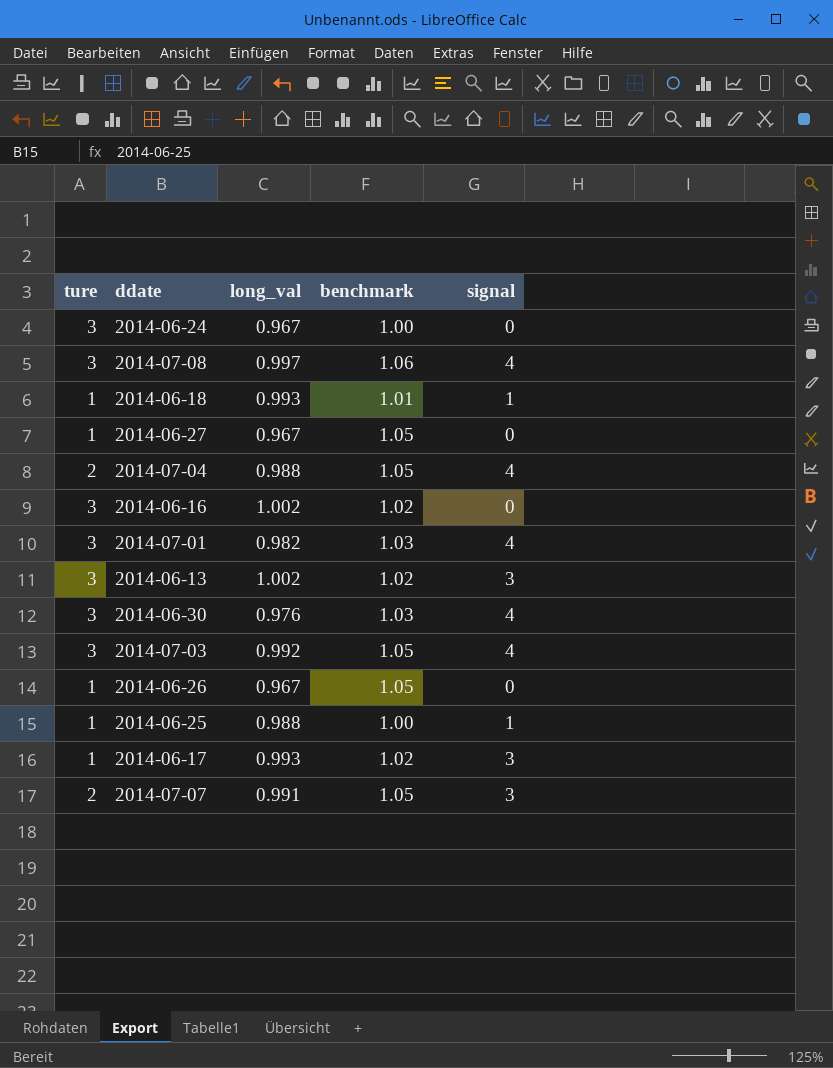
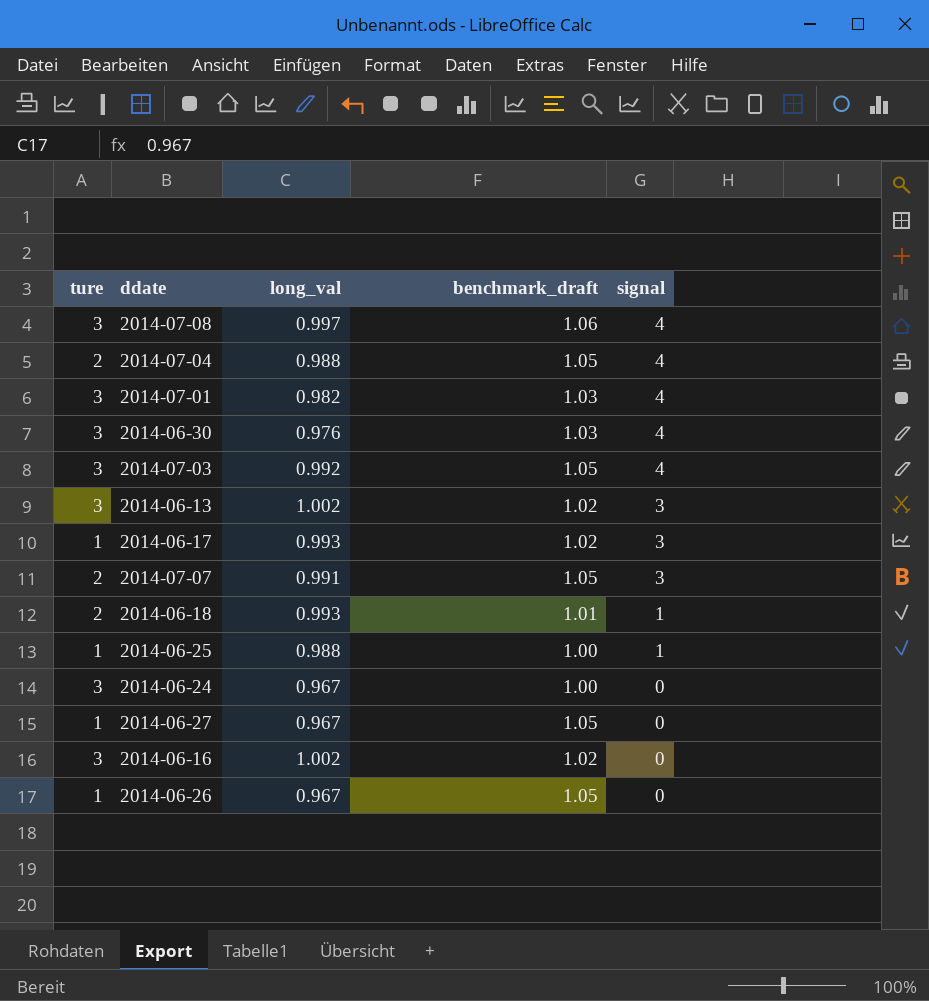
row order: none -> signal descending
column name: benchmark -> benchmark_draft
2014-06-18 | ture: 1 -> 2

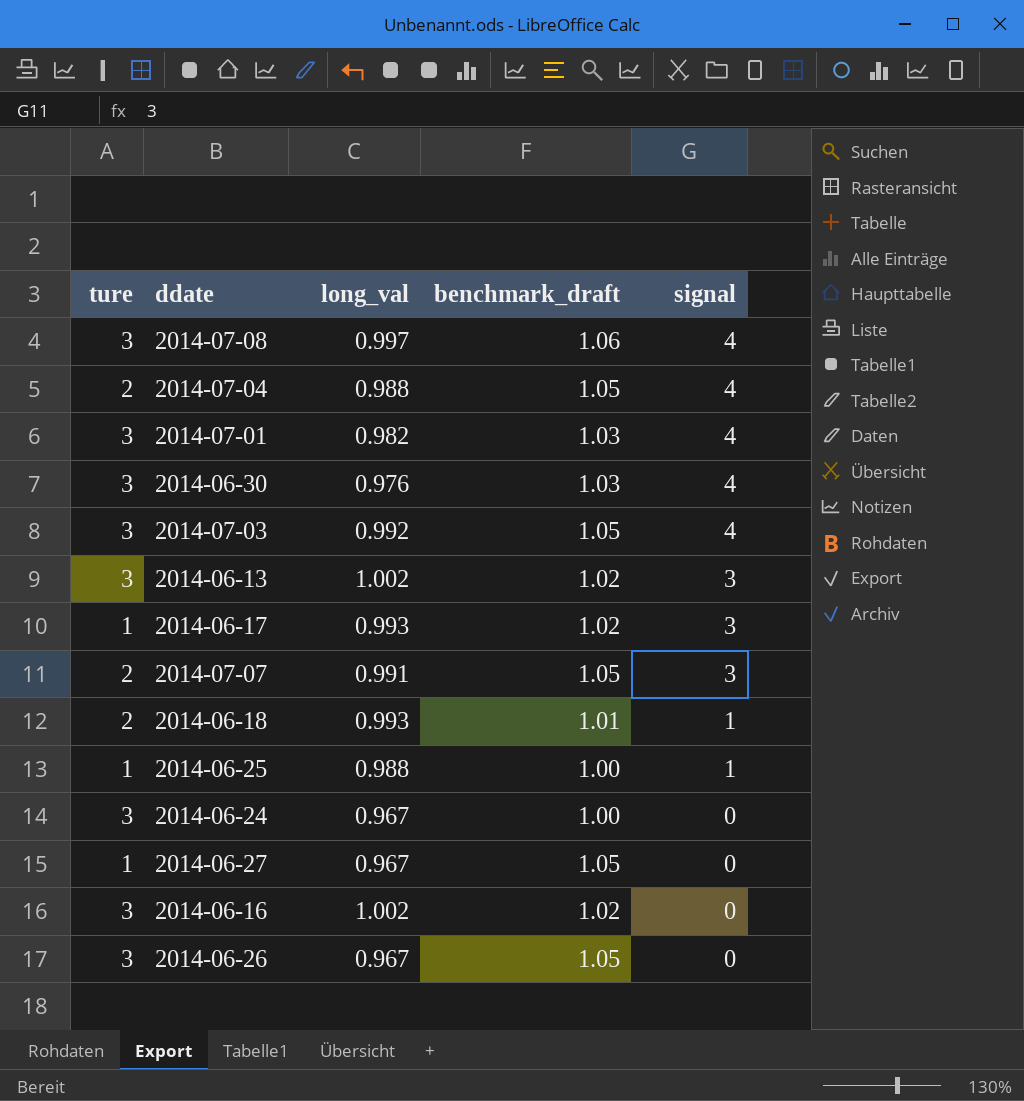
2014-06-26 | ture: 1 -> 3

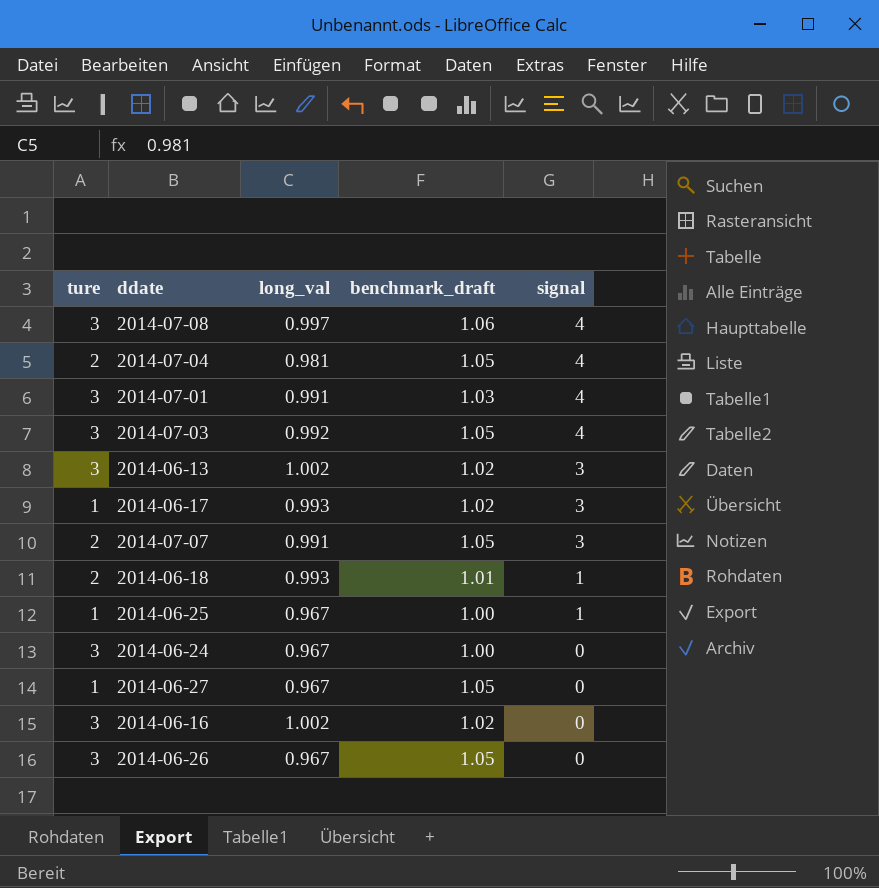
row 2014-06-30: 3 | 0.976 | 1.03 | 4 -> none
2014-07-04 | long_val: 0.988 -> 0.981
2014-07-01 | long_val: 0.982 -> 0.991
2014-06-25 | long_val: 0.988 -> 0.967

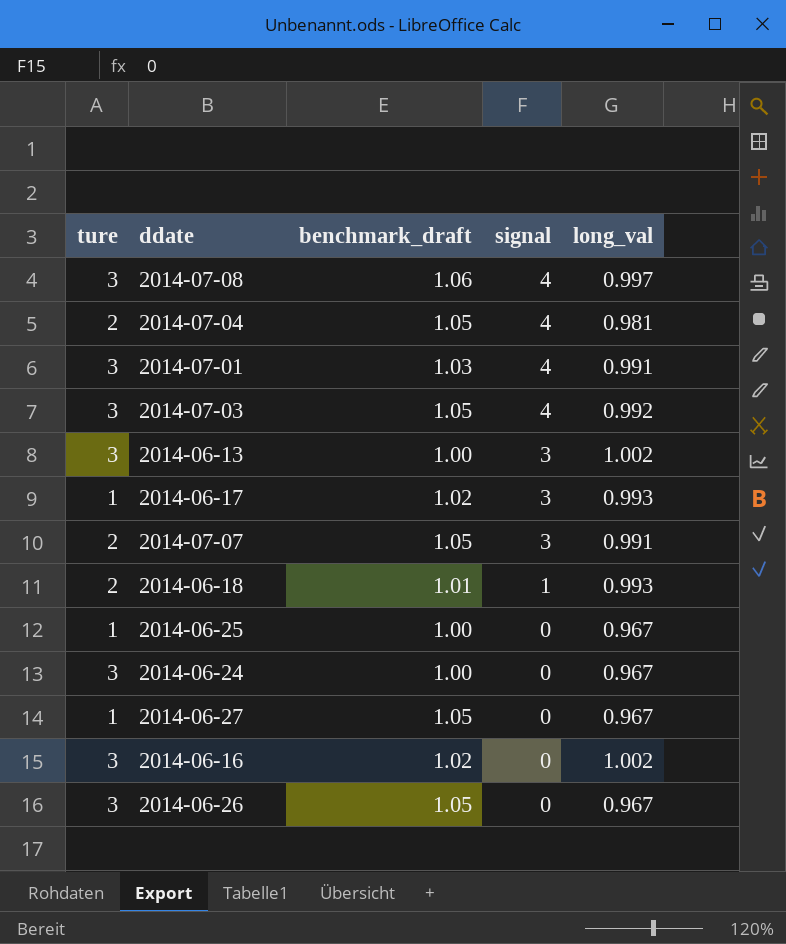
column long_val | position: 3 -> 5
2014-06-13 | benchmark_draft: 1.02 -> 1.00
2014-06-25 | signal: 1 -> 0

